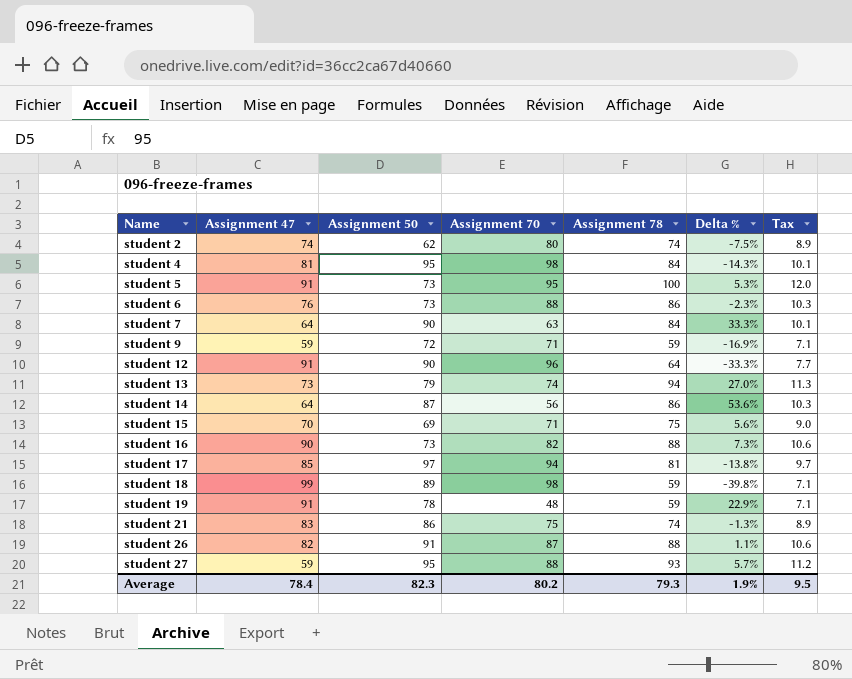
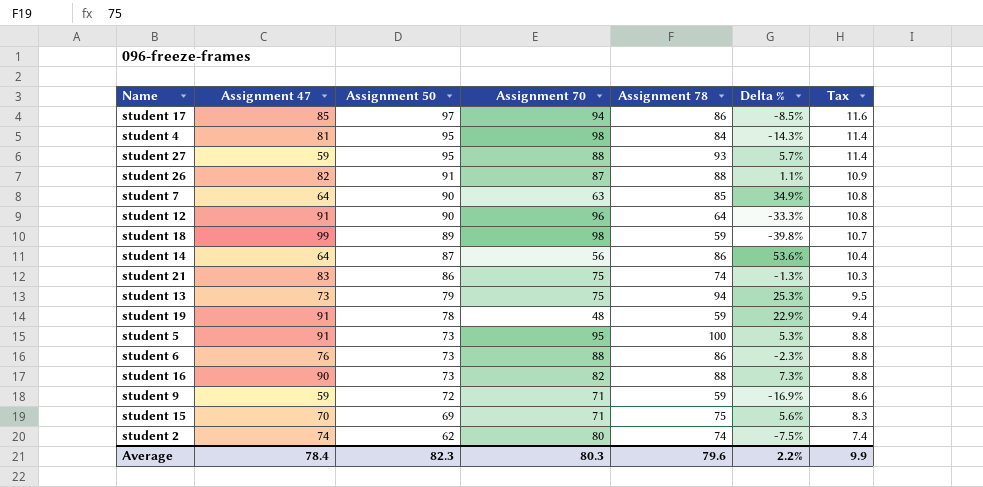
row order: Name ascending -> Assignment 50 descending
column Tax | formula: [Assignment 78] * 0.12 -> [Assignment 50] * 0.12
student 17 | Assignment 78: 81 -> 86
student 17 | Delta %: -13.8% -> -8.5%
student 7 | Assignment 78: 84 -> 85
student 7 | Delta %: 33.3% -> 34.9%
student 13 | Assignment 70: 74 -> 75
student 13 | Delta %: 27.0% -> 25.3%
Average | Assignment 70: 80.2 -> 80.3
Average | Assignment 78: 79.3 -> 79.6
Average | Delta %: 1.9% -> 2.2%
Average | Tax: 9.5 -> 9.9

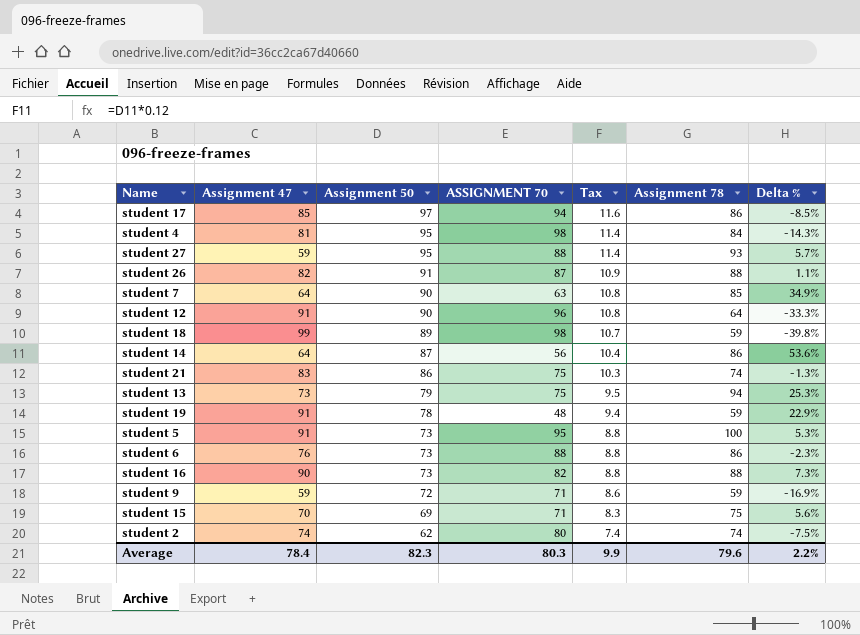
column name: Assignment 70 -> ASSIGNMENT 70
column Tax | position: 7 -> 5

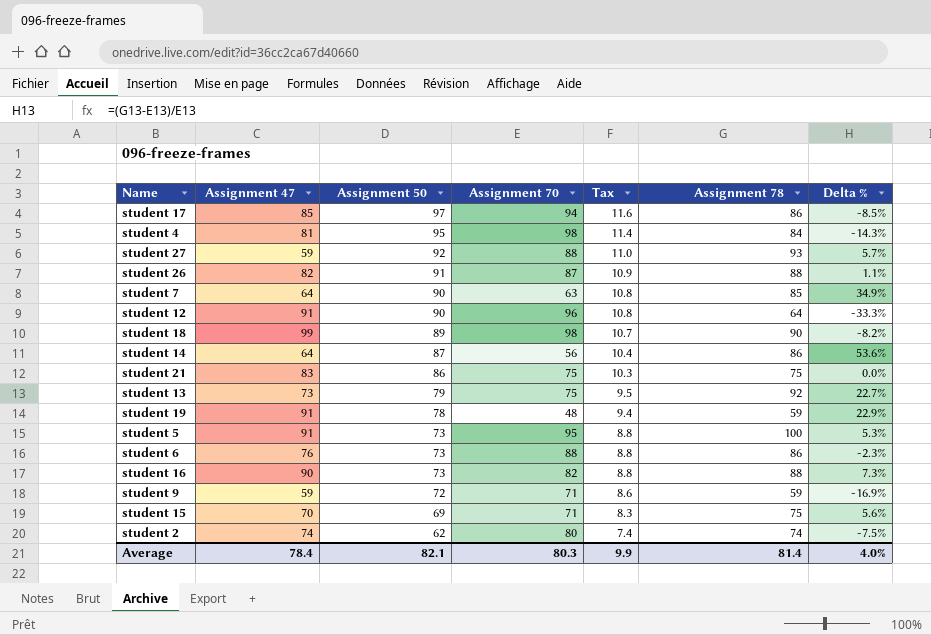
column name: ASSIGNMENT 70 -> Assignment 70
student 27 | Assignment 50: 95 -> 92
student 27 | Tax: 11.4 -> 11.0
student 18 | Assignment 78: 59 -> 90
student 18 | Delta %: -39.8% -> -8.2%
student 21 | Assignment 78: 74 -> 75
student 21 | Delta %: -1.3% -> 0.0%
student 13 | Assignment 78: 94 -> 92
student 13 | Delta %: 25.3% -> 22.7%
Average | Assignment 50: 82.3 -> 82.1
Average | Assignment 78: 79.6 -> 81.4
Average | Delta %: 2.2% -> 4.0%

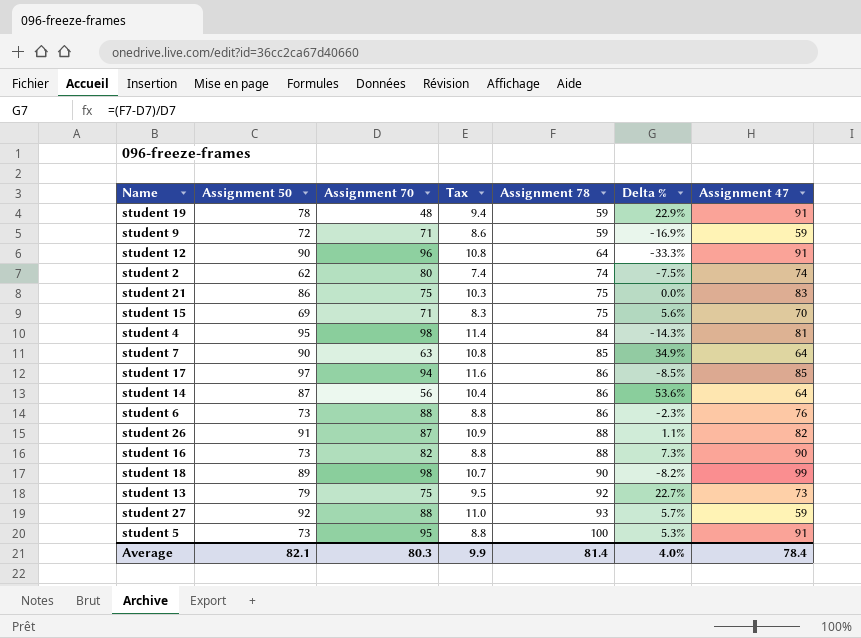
row order: Assignment 50 descending -> Assignment 78 ascending
column Assignment 47 | position: 2 -> 7

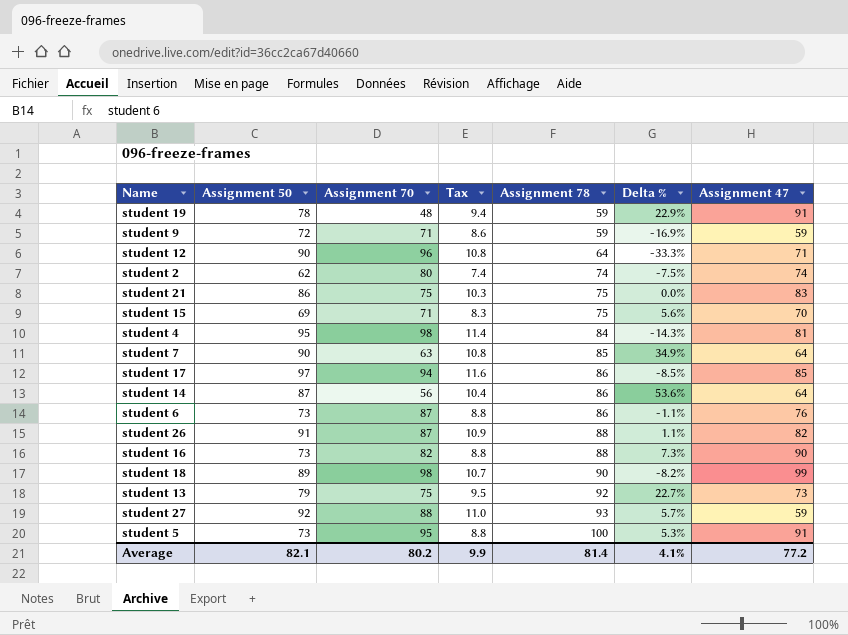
student 12 | Assignment 47: 91 -> 71
student 6 | Assignment 70: 88 -> 87
student 6 | Delta %: -2.3% -> -1.1%
Average | Assignment 70: 80.3 -> 80.2
Average | Delta %: 4.0% -> 4.1%
Average | Assignment 47: 78.4 -> 77.2

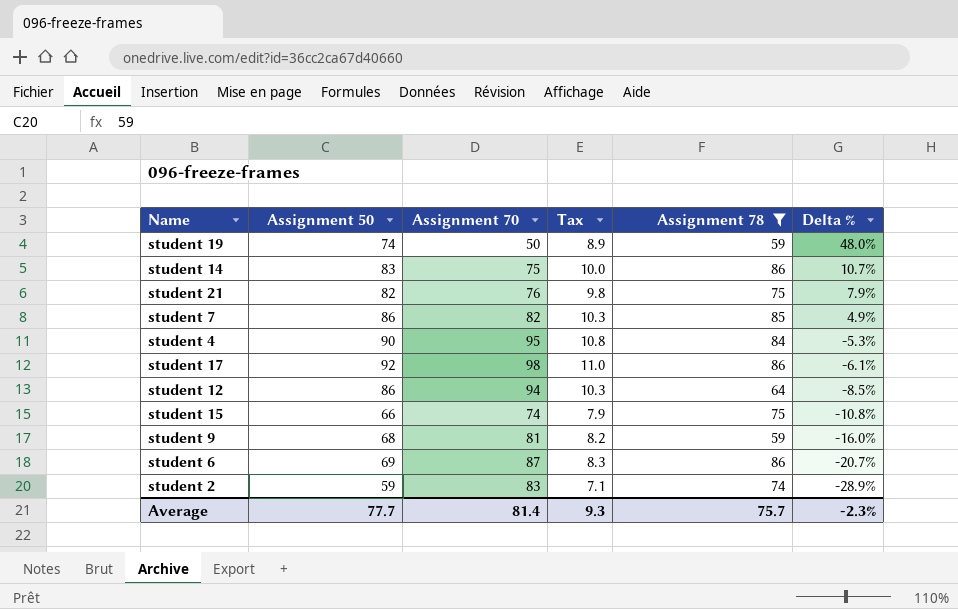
filter: none -> Assignment 78 <= 86
row order: Assignment 78 ascending -> Delta % descending
column Assignment 47 | position: 7 -> none
column Delta % | formula: ([Assignment 78] - [Assignment 70]) / [Assignment 70] -> ([Assignment 50] - [Assignment 70]) / [Assignment 70]
student 19 | Assignment 50: 78 -> 74
student 19 | Assignment 70: 48 -> 50
student 19 | Tax: 9.4 -> 8.9
student 14 | Assignment 50: 87 -> 83
student 14 | Assignment 70: 56 -> 75
student 14 | Tax: 10.4 -> 10.0
student 21 | Assignment 50: 86 -> 82
student 21 | Assignment 70: 75 -> 76
student 21 | Tax: 10.3 -> 9.8
student 7 | Assignment 50: 90 -> 86
student 7 | Assignment 70: 63 -> 82
student 7 | Tax: 10.8 -> 10.3
student 4 | Assignment 50: 95 -> 90
student 4 | Assignment 70: 98 -> 95
student 4 | Tax: 11.4 -> 10.8
student 17 | Assignment 50: 97 -> 92
student 17 | Assignment 70: 94 -> 98
student 17 | Tax: 11.6 -> 11.0
student 12 | Assignment 50: 90 -> 86
student 12 | Assignment 70: 96 -> 94
student 12 | Tax: 10.8 -> 10.3
student 15 | Assignment 50: 69 -> 66
student 15 | Assignment 70: 71 -> 74
student 15 | Tax: 8.3 -> 7.9
student 9 | Assignment 50: 72 -> 68
student 9 | Assignment 70: 71 -> 81
student 9 | Tax: 8.6 -> 8.2
student 6 | Assignment 50: 73 -> 69
student 6 | Tax: 8.8 -> 8.3
student 2 | Assignment 50: 62 -> 59
student 2 | Assignment 70: 80 -> 83
student 2 | Tax: 7.4 -> 7.1
Average | Assignment 50: 82.1 -> 77.7
Average | Assignment 70: 80.2 -> 81.4
Average | Tax: 9.9 -> 9.3
Average | Assignment 78: 81.4 -> 75.7
Average | Delta %: 4.1% -> -2.3%

